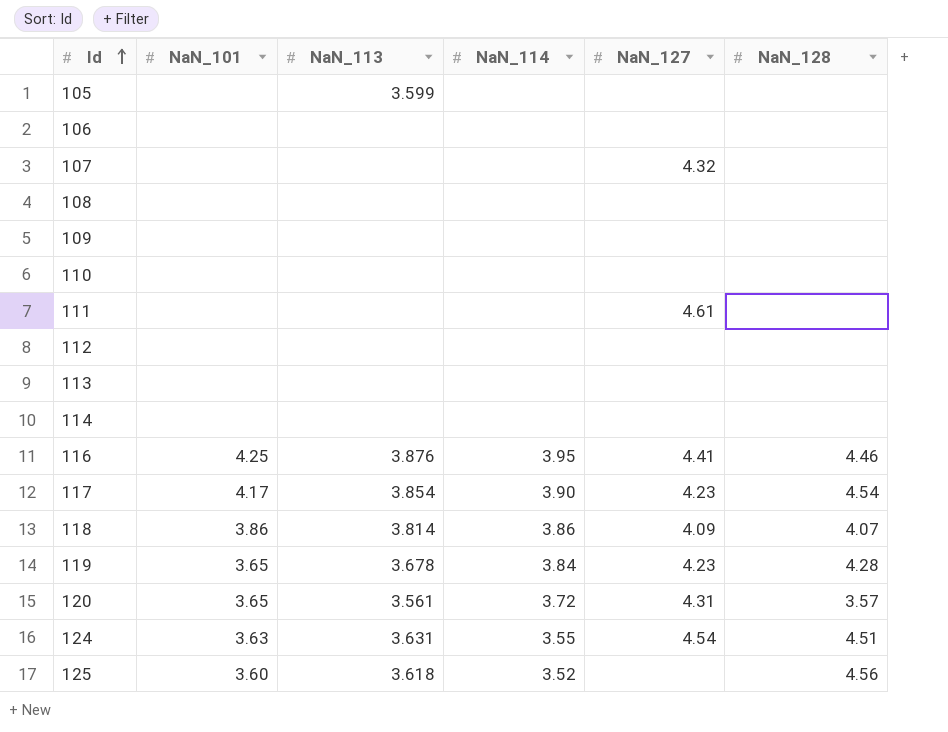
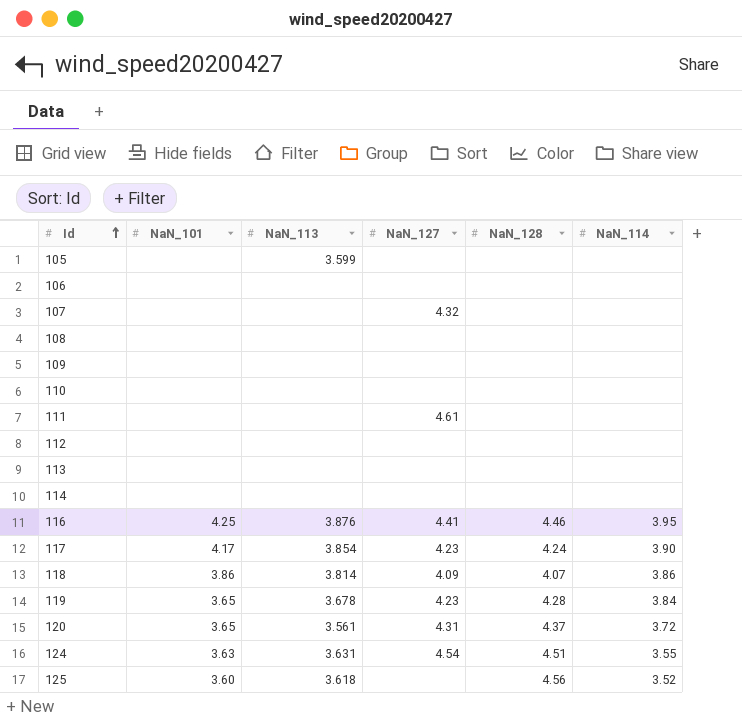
column NaN_114 | position: 4 -> 6
117 | NaN_128: 4.54 -> 4.24
120 | NaN_128: 3.57 -> 4.37

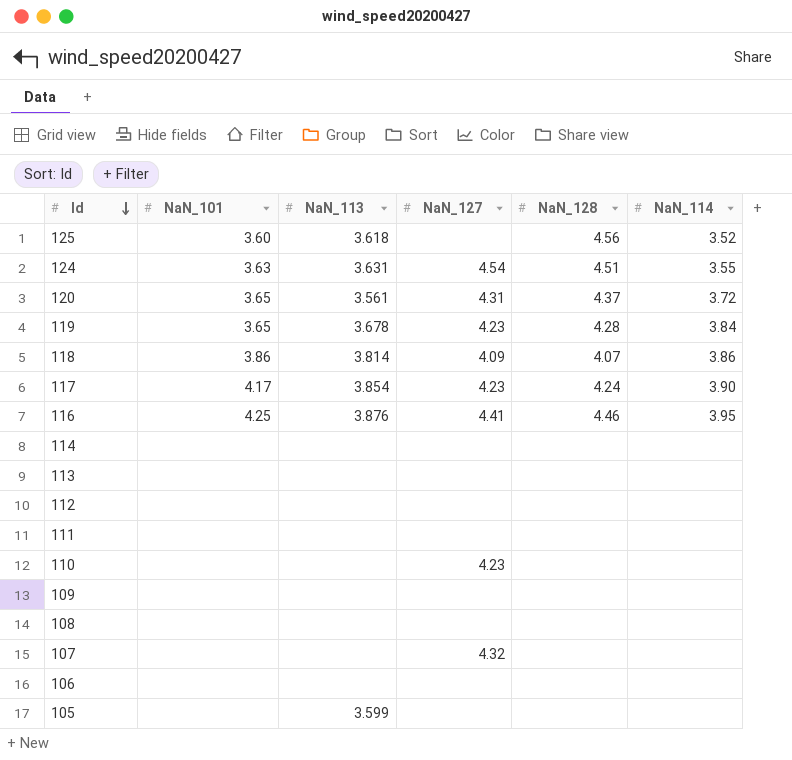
row order: Id ascending -> Id descending
111 | NaN_127: 4.61 -> none
110 | NaN_127: none -> 4.23

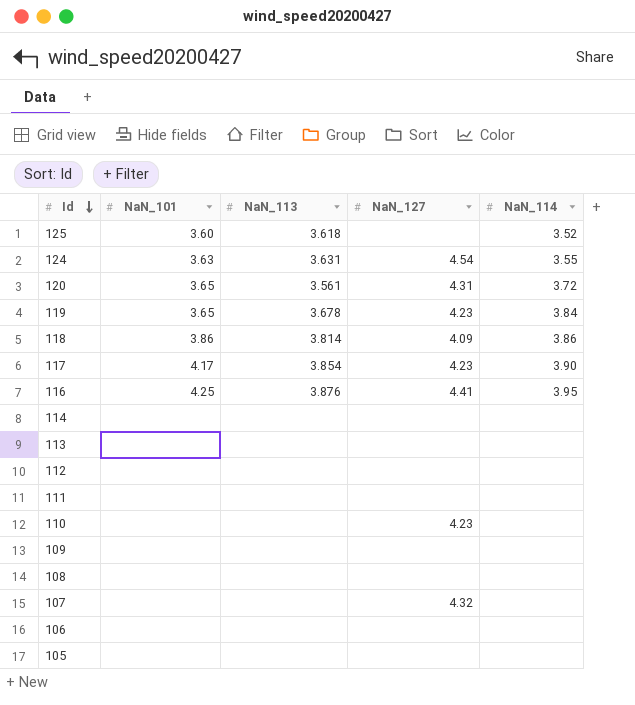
column NaN_128 | position: 5 -> none
105 | NaN_113: 3.599 -> none

